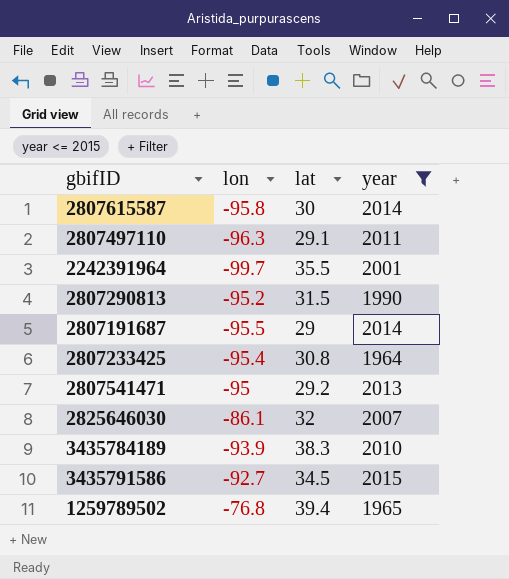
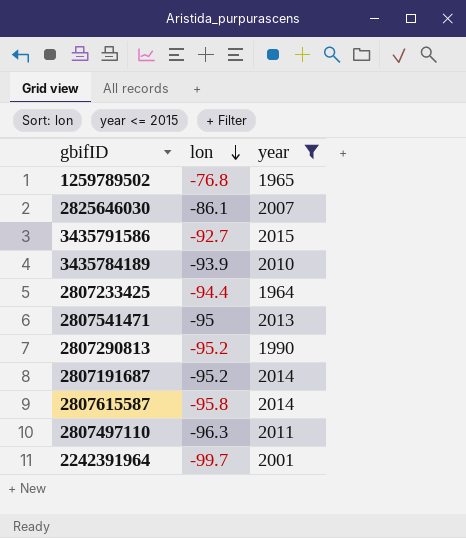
row order: none -> lon descending
column lat | position: 3 -> none
2807233425 | lon: -95.4 -> -94.4
2807191687 | lon: -95.5 -> -95.2

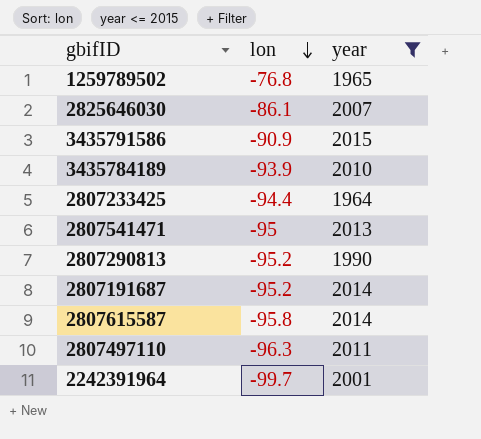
3435791586 | lon: -92.7 -> -90.9

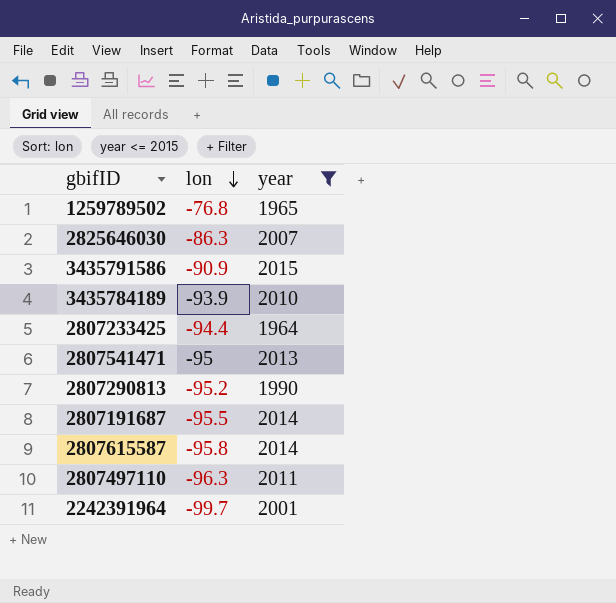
2825646030 | lon: -86.1 -> -86.3
2807191687 | lon: -95.2 -> -95.5

